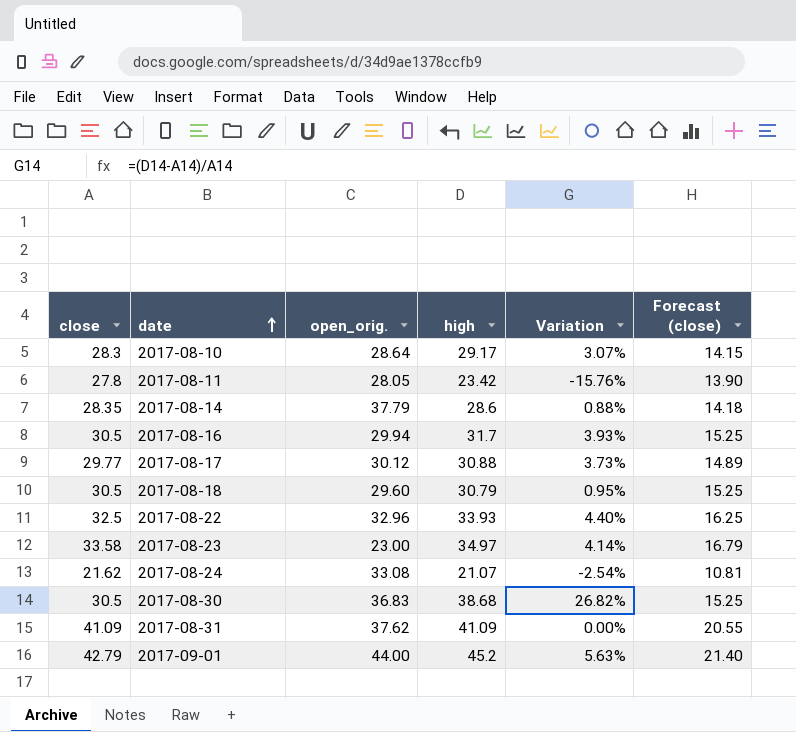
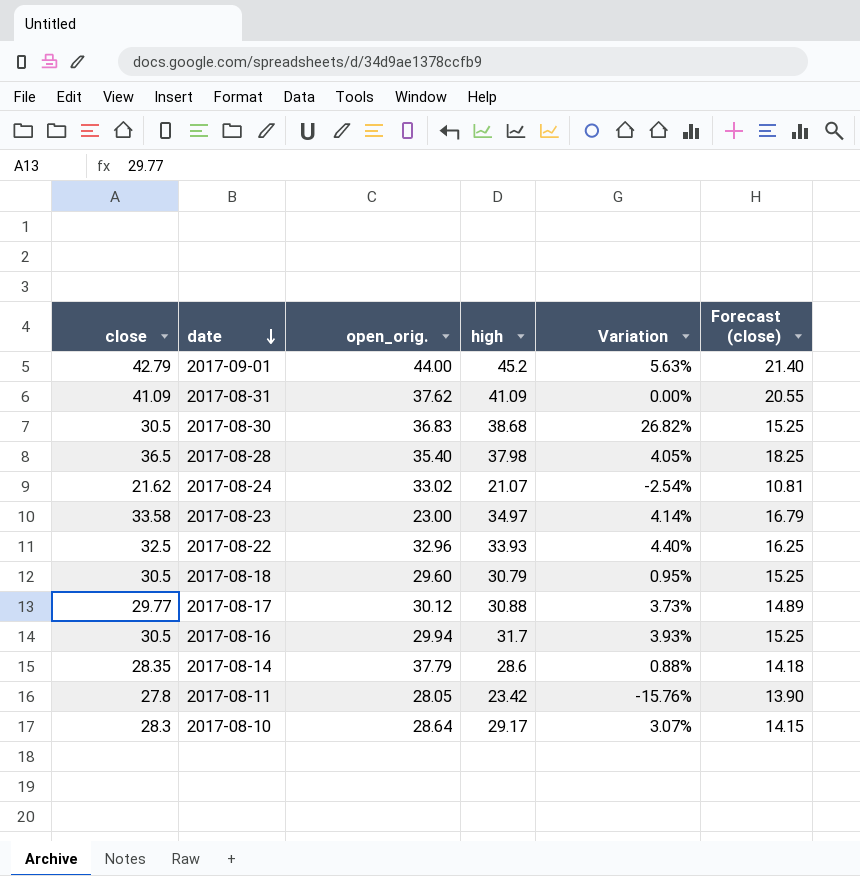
row order: date ascending -> date descending
row 2017-08-28: none -> 36.5 | 35.40 | 37.98 | 4.05% | 18.25
2017-08-24 | open_orig.: 33.08 -> 33.02

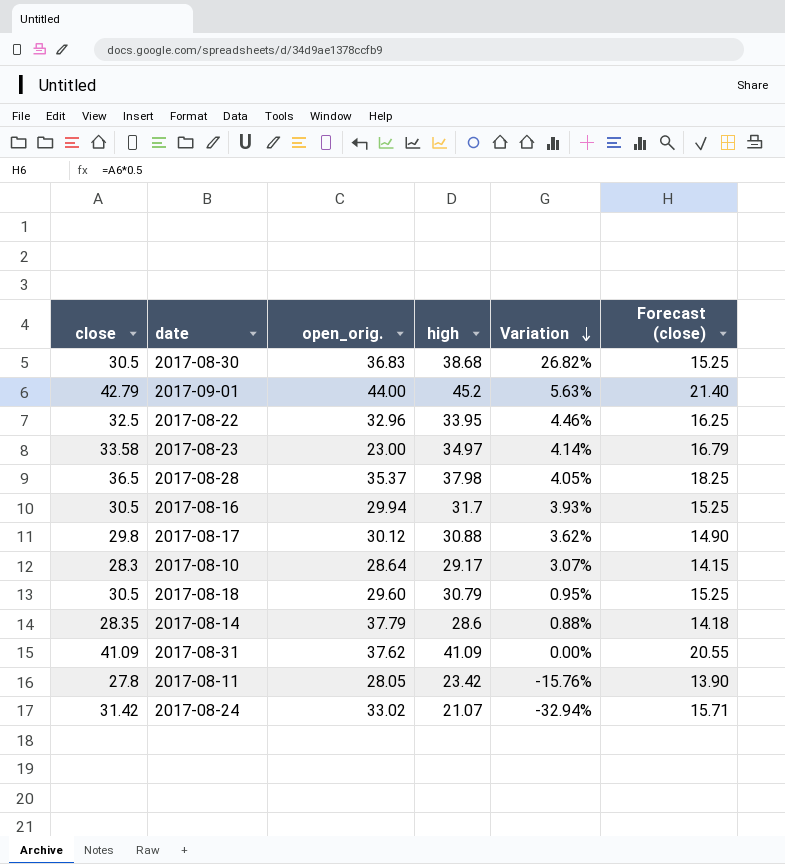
row order: date descending -> Variation descending
2017-08-22 | high: 33.93 -> 33.95
2017-08-22 | Variation: 4.40% -> 4.46%
2017-08-28 | open_orig.: 35.40 -> 35.37
2017-08-17 | close: 29.77 -> 29.8
2017-08-17 | Variation: 3.73% -> 3.62%
2017-08-17 | Forecast (close): 14.89 -> 14.90
2017-08-24 | close: 21.62 -> 31.42
2017-08-24 | Variation: -2.54% -> -32.94%
2017-08-24 | Forecast (close): 10.81 -> 15.71

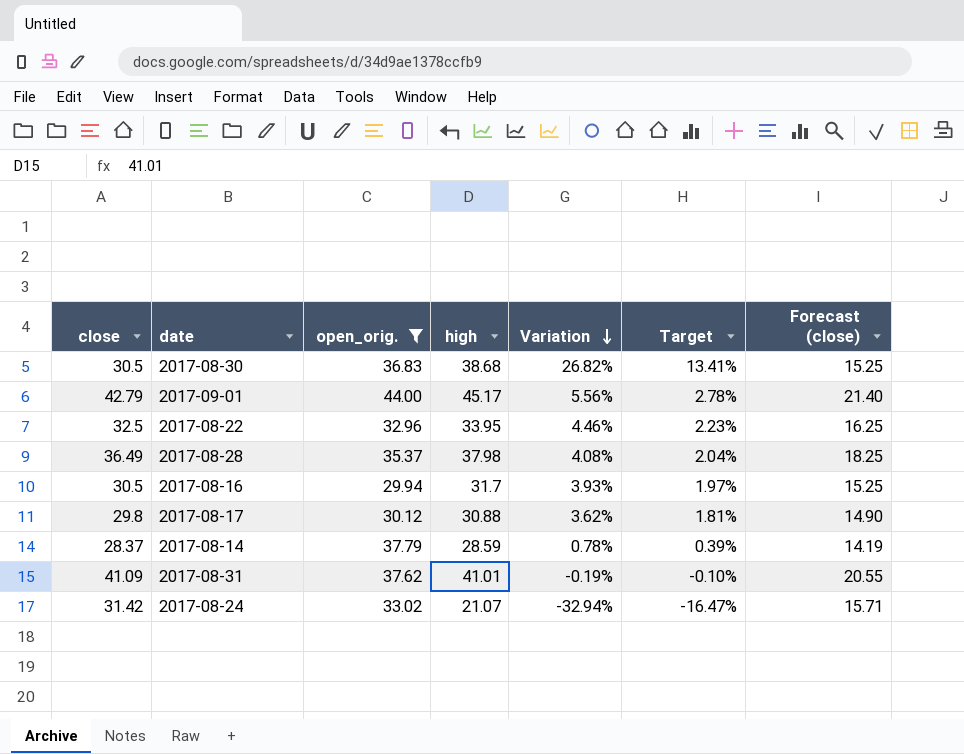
filter: none -> open_orig. >= 29.94
column Target | formula: none -> [Variation] * 0.5
2017-09-01 | high: 45.2 -> 45.17
2017-09-01 | Variation: 5.63% -> 5.56%
2017-08-28 | close: 36.5 -> 36.49
2017-08-28 | Variation: 4.05% -> 4.08%
2017-08-14 | close: 28.35 -> 28.37
2017-08-14 | high: 28.6 -> 28.59
2017-08-14 | Variation: 0.88% -> 0.78%
2017-08-14 | Forecast (close): 14.18 -> 14.19
2017-08-31 | high: 41.09 -> 41.01
2017-08-31 | Variation: 0.00% -> -0.19%

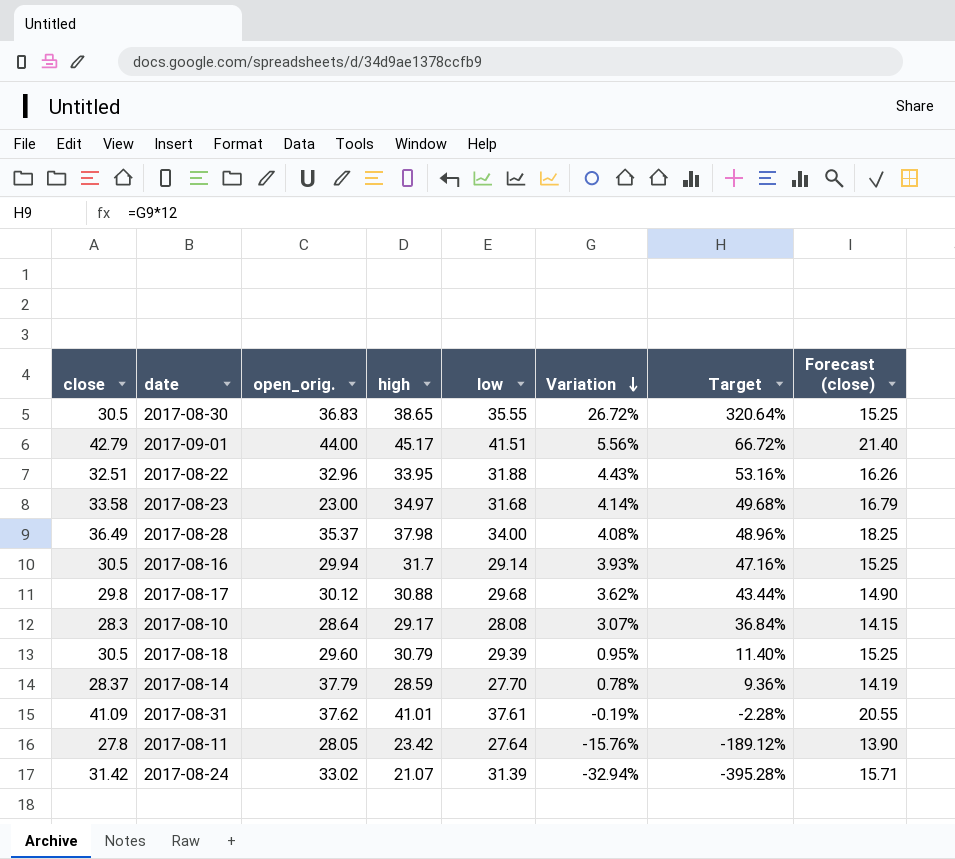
filter: open_orig. >= 29.94 -> none
column low | position: none -> 5
column Target | formula: [Variation] * 0.5 -> [Variation] * 12
2017-08-30 | high: 38.68 -> 38.65
2017-08-30 | Variation: 26.82% -> 26.72%
2017-08-22 | close: 32.5 -> 32.51
2017-08-22 | Variation: 4.46% -> 4.43%
2017-08-22 | Forecast (close): 16.25 -> 16.26

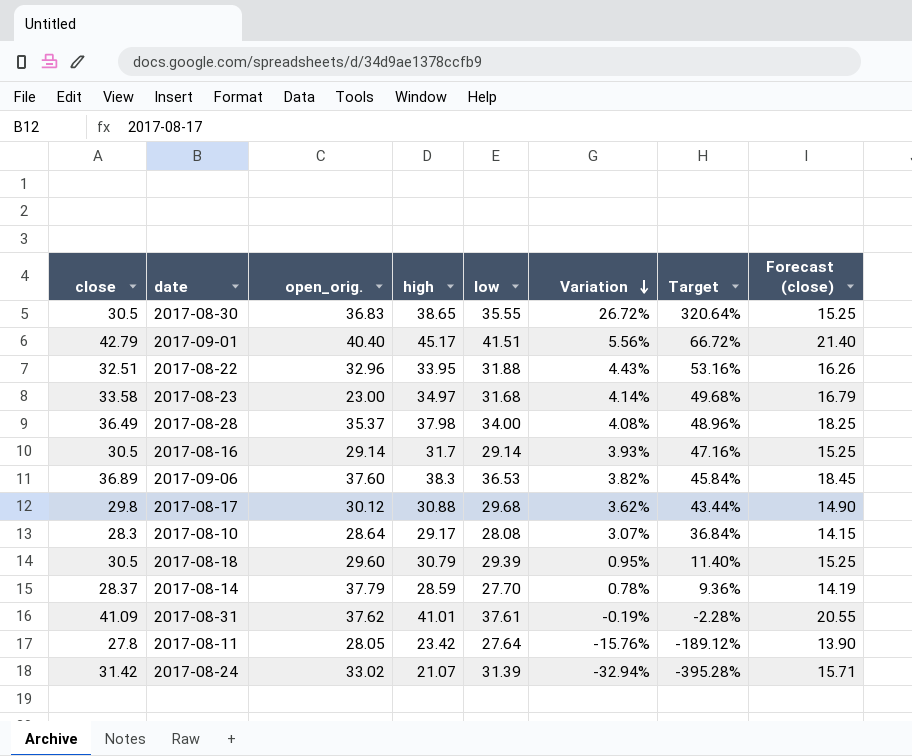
2017-09-01 | open_orig.: 44.00 -> 40.40
2017-08-16 | open_orig.: 29.94 -> 29.14
row 2017-09-06: none -> 36.89 | 37.60 | 38.3 | 36.53 | 3.82% | 45.84% | 18.45

